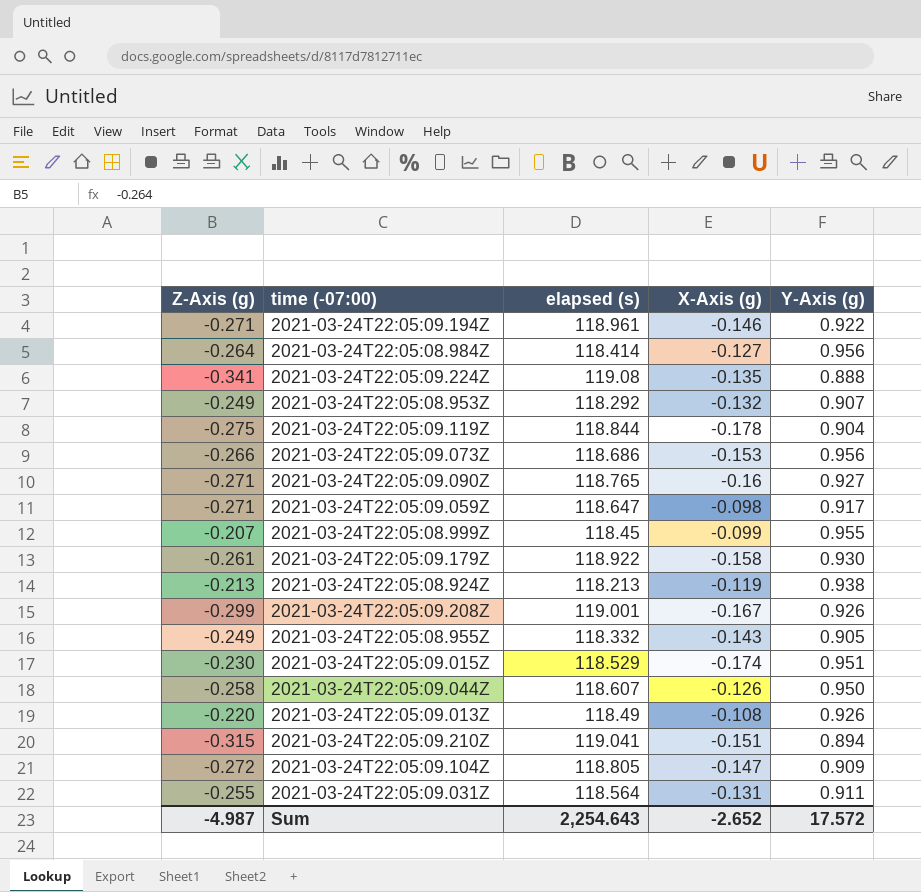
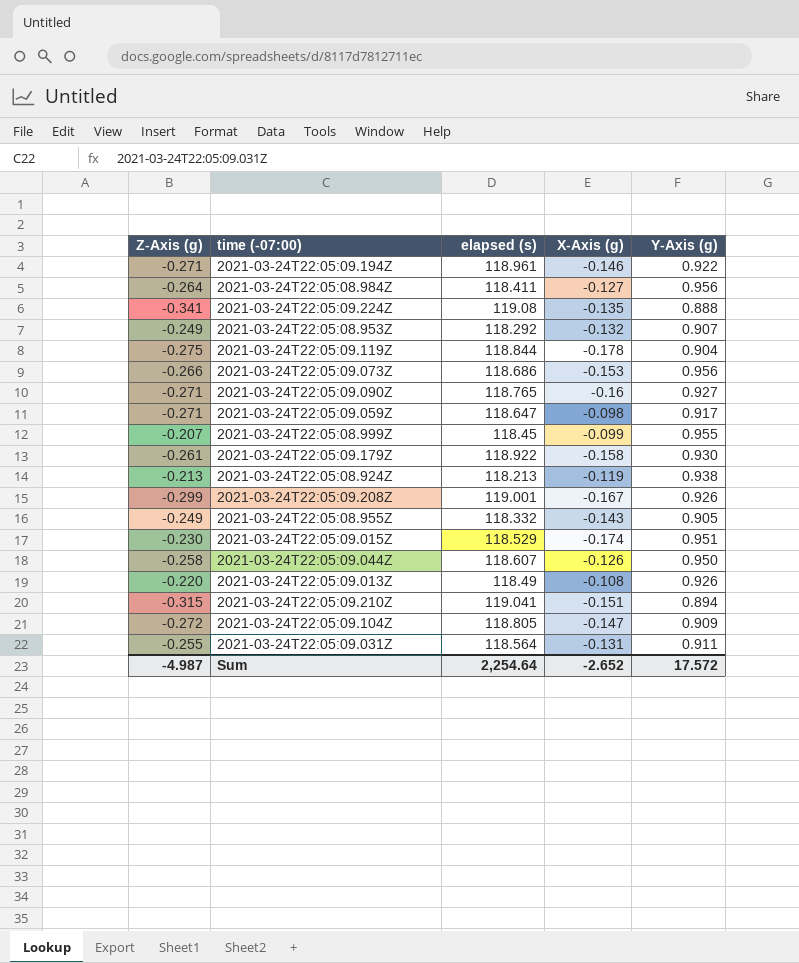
2021-03-24T22:05:08.984Z | elapsed (s): 118.414 -> 118.411
Sum | elapsed (s): 2,254.643 -> 2,254.64

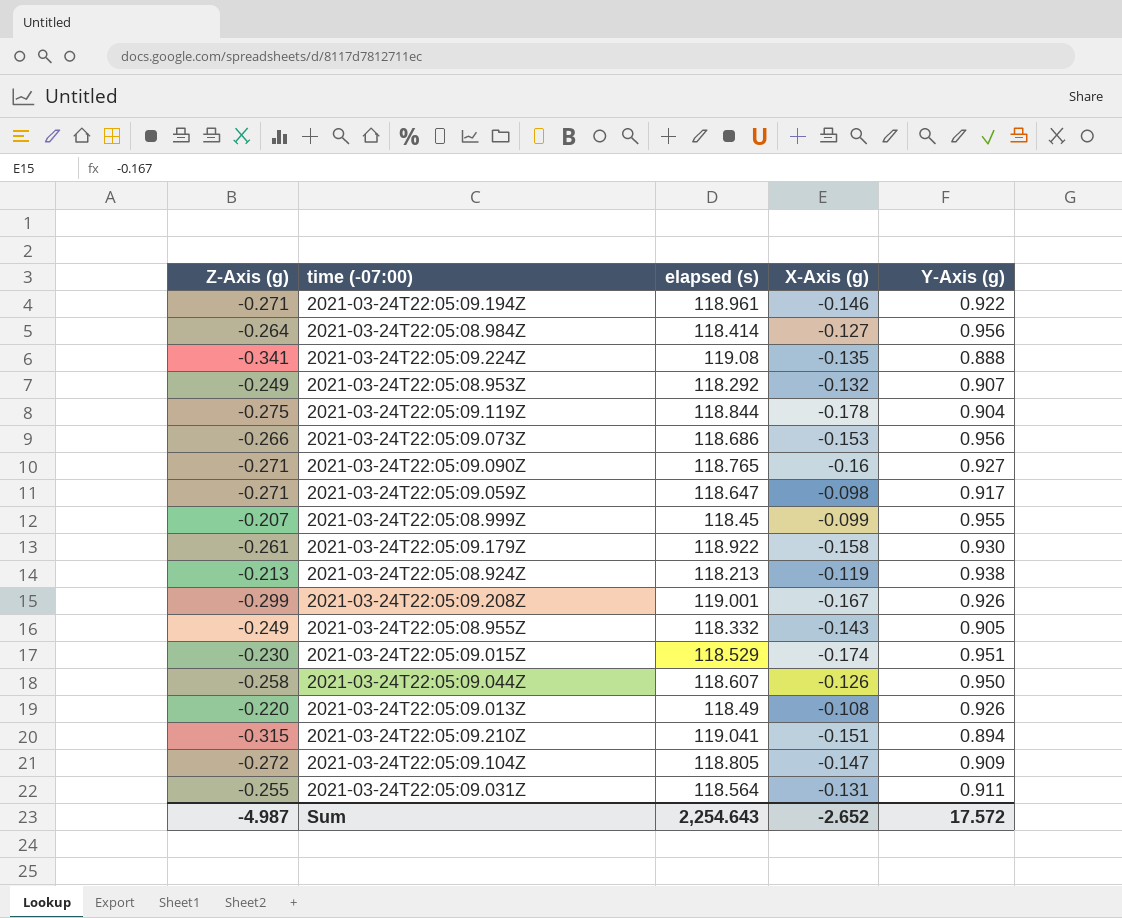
2021-03-24T22:05:08.984Z | elapsed (s): 118.411 -> 118.414
Sum | elapsed (s): 2,254.64 -> 2,254.643

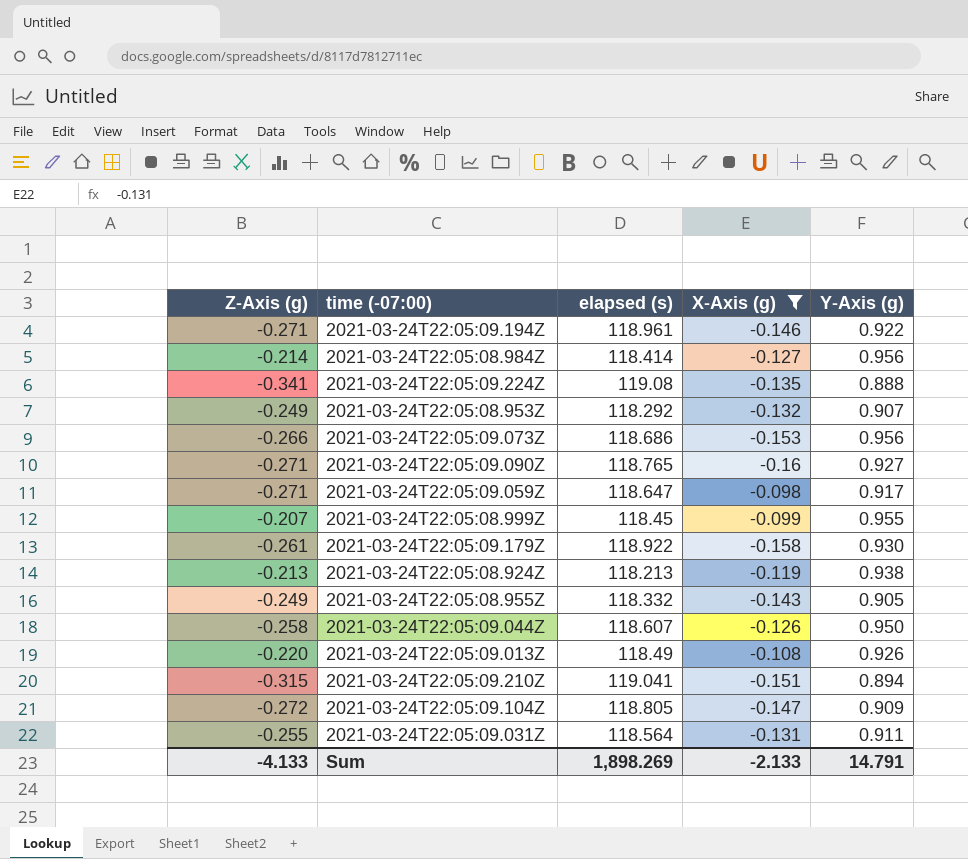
filter: none -> X-Axis (g) >= -0.16
2021-03-24T22:05:08.984Z | Z-Axis (g): -0.264 -> -0.214
Sum | Z-Axis (g): -4.987 -> -4.133
Sum | elapsed (s): 2,254.643 -> 1,898.269
Sum | X-Axis (g): -2.652 -> -2.133
Sum | Y-Axis (g): 17.572 -> 14.791

